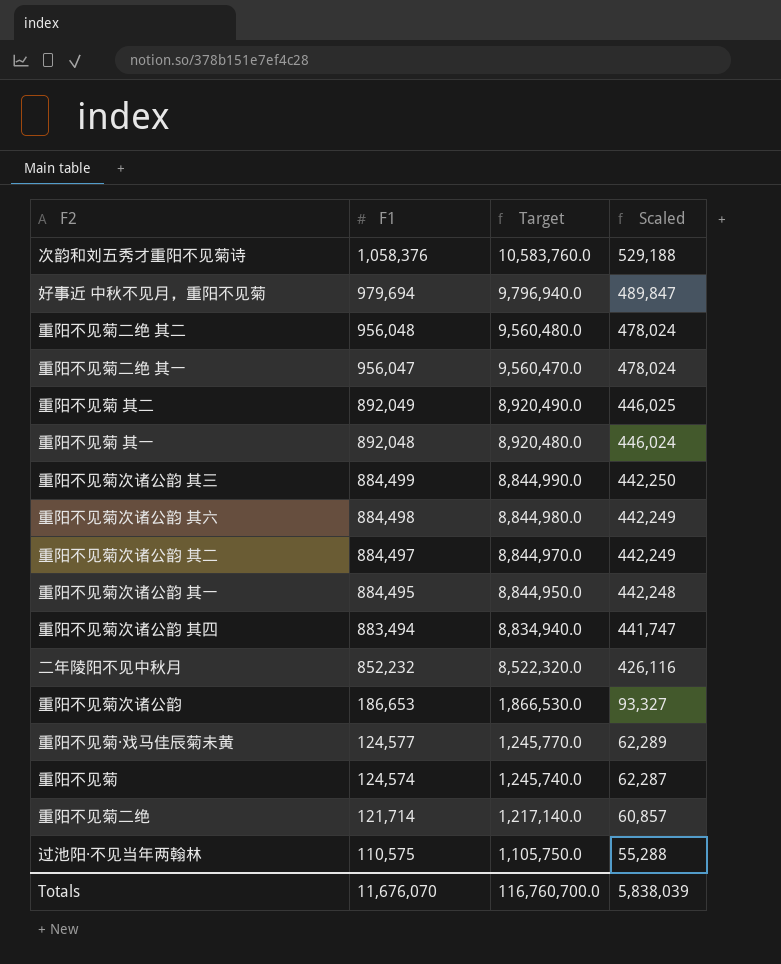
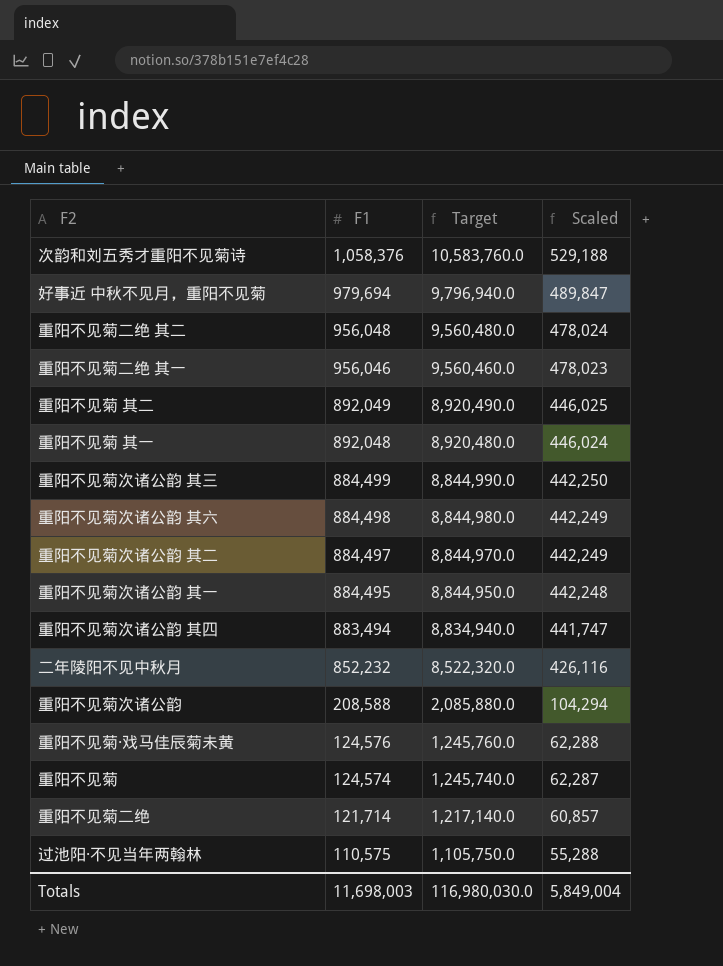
重阳不见菊二绝 其一 | F1: 956,047 -> 956,046
重阳不见菊二绝 其一 | Target: 9,560,470.0 -> 9,560,460.0
重阳不见菊二绝 其一 | Scaled: 478,024 -> 478,023
重阳不见菊次诸公韵 | F1: 186,653 -> 208,588
重阳不见菊次诸公韵 | Target: 1,866,530.0 -> 2,085,880.0
重阳不见菊次诸公韵 | Scaled: 93,327 -> 104,294
重阳不见菊·戏马佳辰菊未黄 | F1: 124,577 -> 124,576
重阳不见菊·戏马佳辰菊未黄 | Target: 1,245,770.0 -> 1,245,760.0
重阳不见菊·戏马佳辰菊未黄 | Scaled: 62,289 -> 62,288
Totals | F1: 11,676,070 -> 11,698,003
Totals | Target: 116,760,700.0 -> 116,980,030.0
Totals | Scaled: 5,838,039 -> 5,849,004

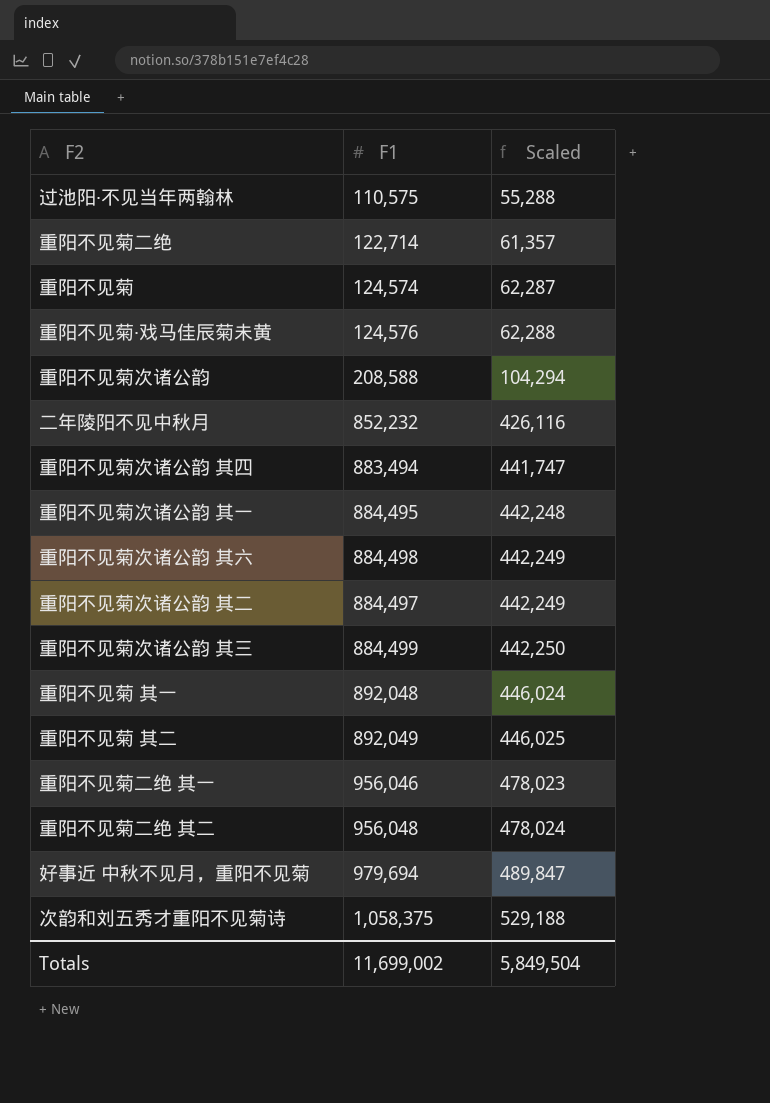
row order: F1 descending -> Scaled ascending
column Target | formula: [F1] * 10 -> none
重阳不见菊二绝 | F1: 121,714 -> 122,714
重阳不见菊二绝 | Scaled: 60,857 -> 61,357
次韵和刘五秀才重阳不见菊诗 | F1: 1,058,376 -> 1,058,375
Totals | F1: 11,698,003 -> 11,699,002
Totals | Scaled: 5,849,004 -> 5,849,504

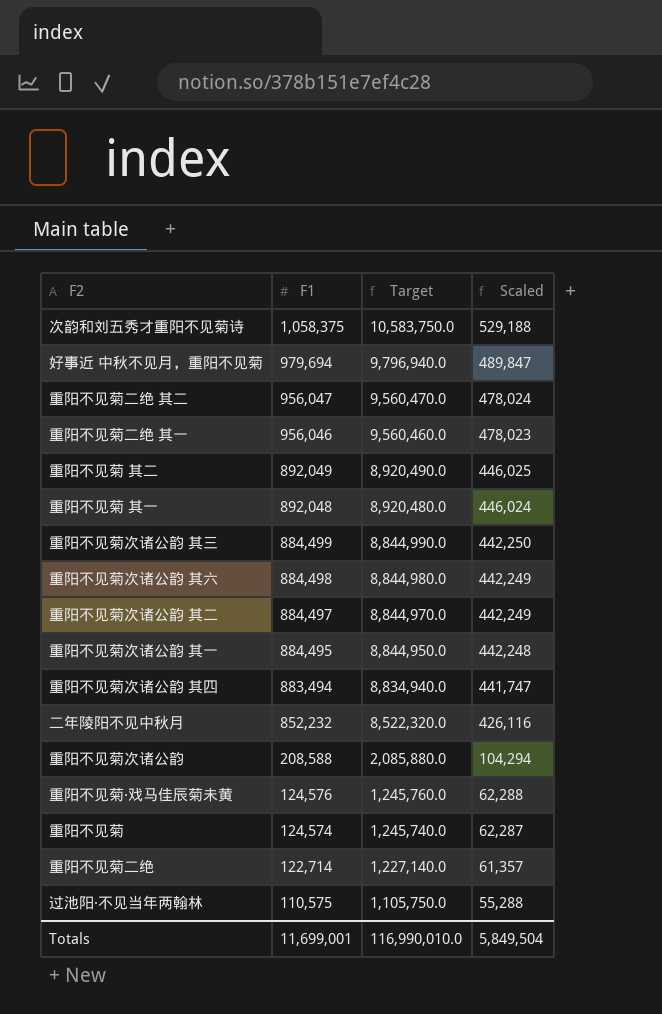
row order: Scaled ascending -> F1 descending
column Target | formula: none -> [F1] * 10
重阳不见菊二绝 其二 | F1: 956,048 -> 956,047
Totals | F1: 11,699,002 -> 11,699,001

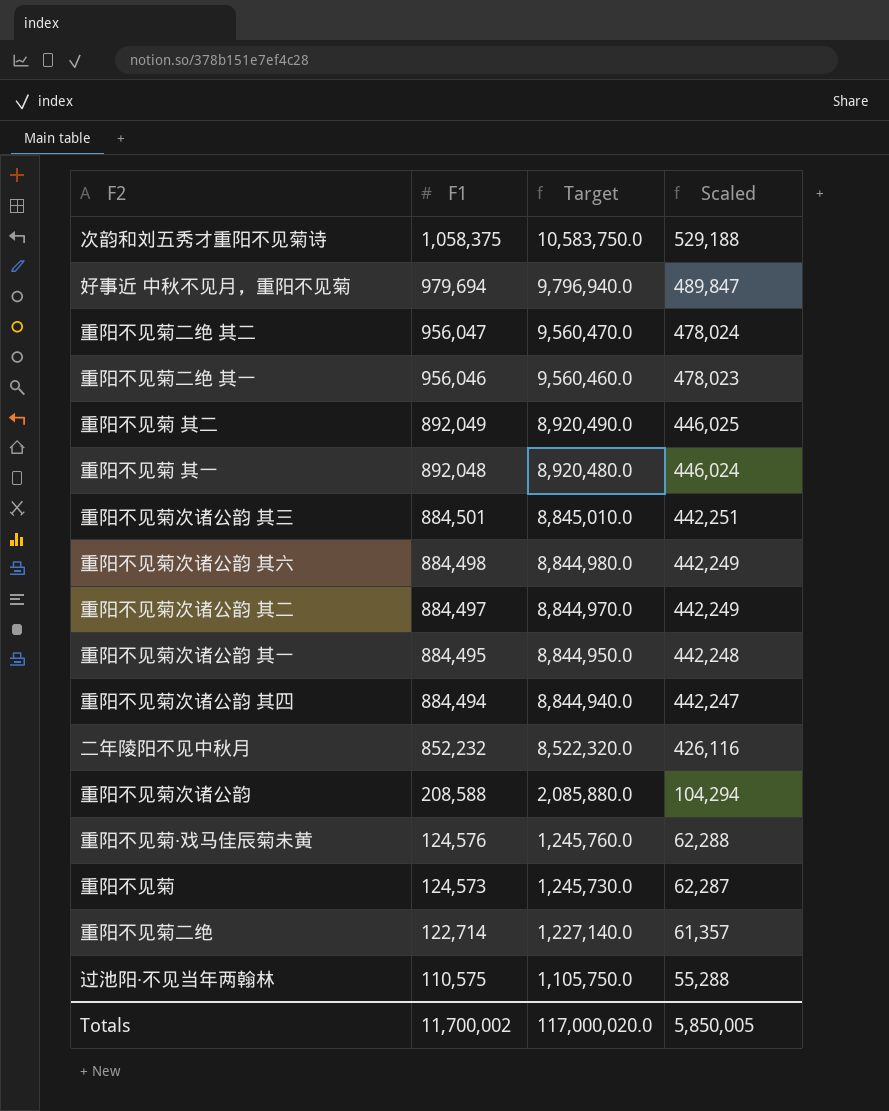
重阳不见菊次诸公韵 其三 | F1: 884,499 -> 884,501
重阳不见菊次诸公韵 其三 | Target: 8,844,990.0 -> 8,845,010.0
重阳不见菊次诸公韵 其三 | Scaled: 442,250 -> 442,251
重阳不见菊次诸公韵 其四 | F1: 883,494 -> 884,494
重阳不见菊次诸公韵 其四 | Target: 8,834,940.0 -> 8,844,940.0
重阳不见菊次诸公韵 其四 | Scaled: 441,747 -> 442,247
重阳不见菊 | F1: 124,574 -> 124,573
重阳不见菊 | Target: 1,245,740.0 -> 1,245,730.0
Totals | F1: 11,699,001 -> 11,700,002
Totals | Target: 116,990,010.0 -> 117,000,020.0
Totals | Scaled: 5,849,504 -> 5,850,005

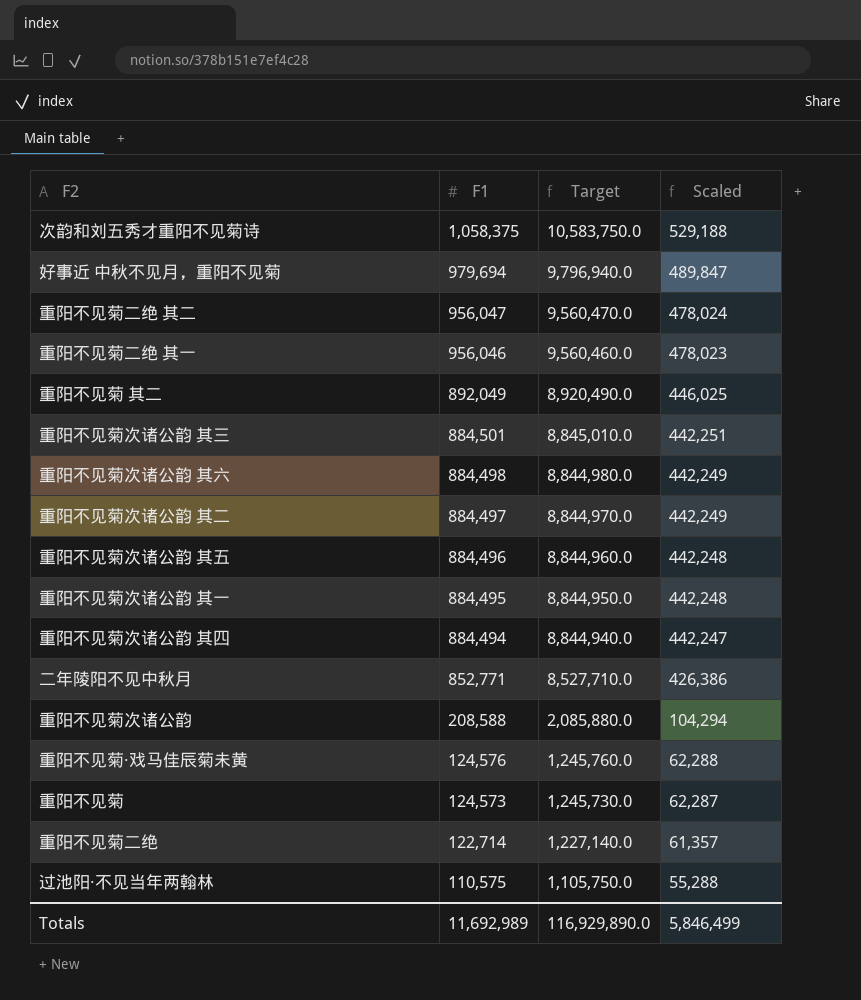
row 重阳不见菊 其一: 892,048 | 8,920,480.0 | 446,024 -> none
row 重阳不见菊次诸公韵 其五: none -> 884,496 | 8,844,960.0 | 442,248
二年陵阳不见中秋月 | F1: 852,232 -> 852,771
二年陵阳不见中秋月 | Target: 8,522,320.0 -> 8,527,710.0
二年陵阳不见中秋月 | Scaled: 426,116 -> 426,386
Totals | F1: 11,700,002 -> 11,692,989
Totals | Target: 117,000,020.0 -> 116,929,890.0
Totals | Scaled: 5,850,005 -> 5,846,499

